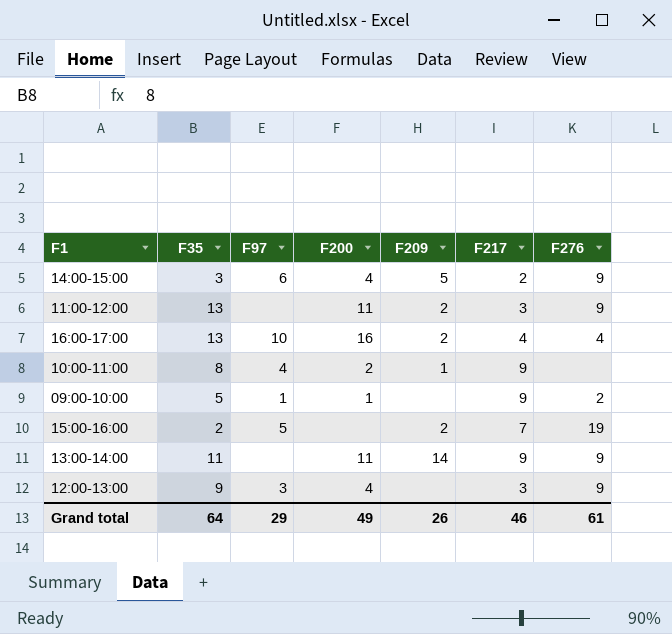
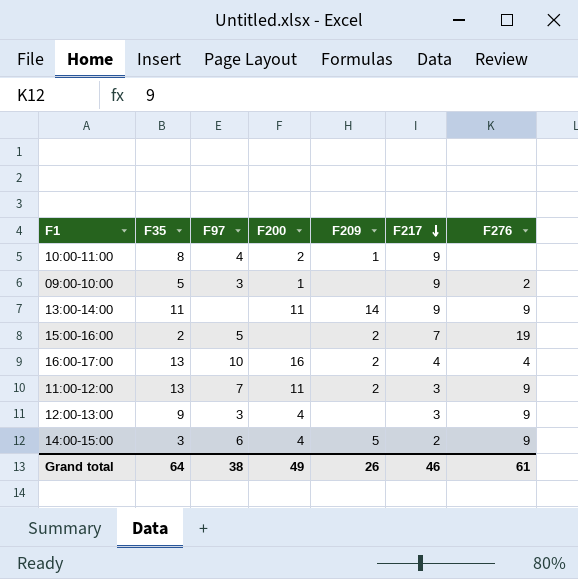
row order: none -> F217 descending
09:00-10:00 | F97: 1 -> 3
11:00-12:00 | F97: none -> 7
Grand total | F97: 29 -> 38

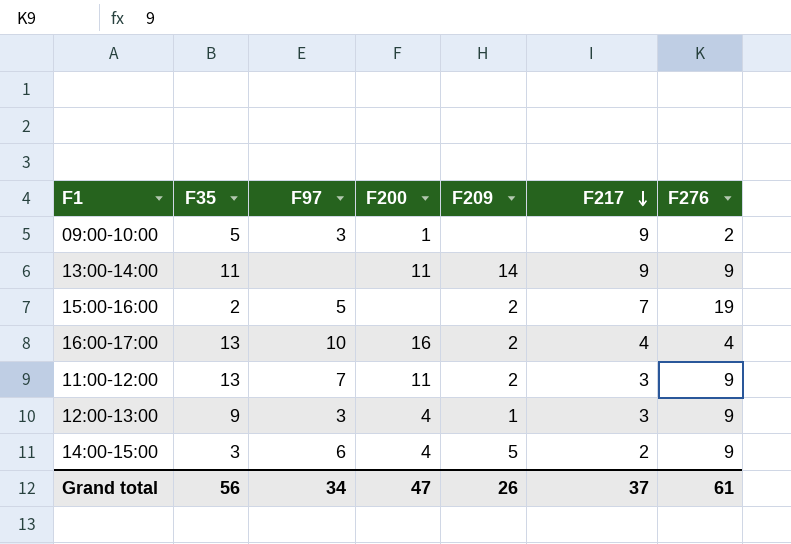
row 10:00-11:00: 8 | 4 | 2 | 1 | 9 | none -> none
12:00-13:00 | F209: none -> 1
Grand total | F35: 64 -> 56
Grand total | F97: 38 -> 34
Grand total | F200: 49 -> 47
Grand total | F217: 46 -> 37

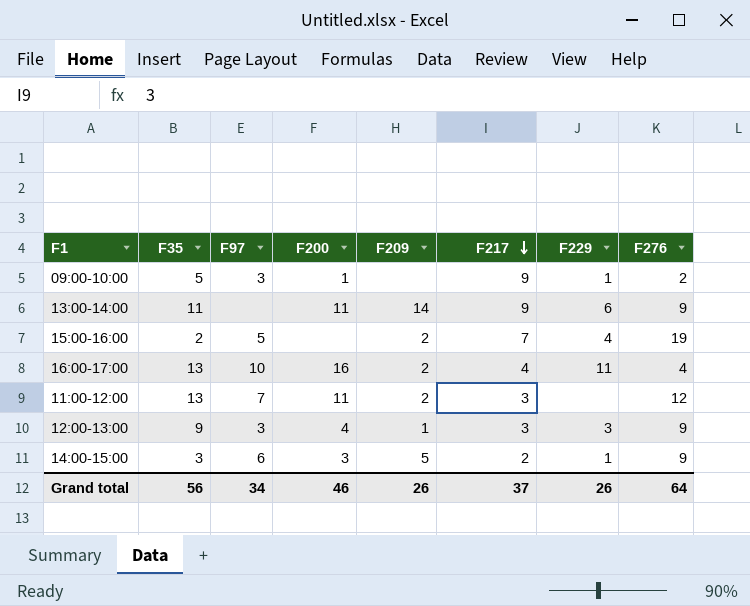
column F229 | position: none -> 7
11:00-12:00 | F276: 9 -> 12
14:00-15:00 | F200: 4 -> 3
Grand total | F200: 47 -> 46
Grand total | F276: 61 -> 64

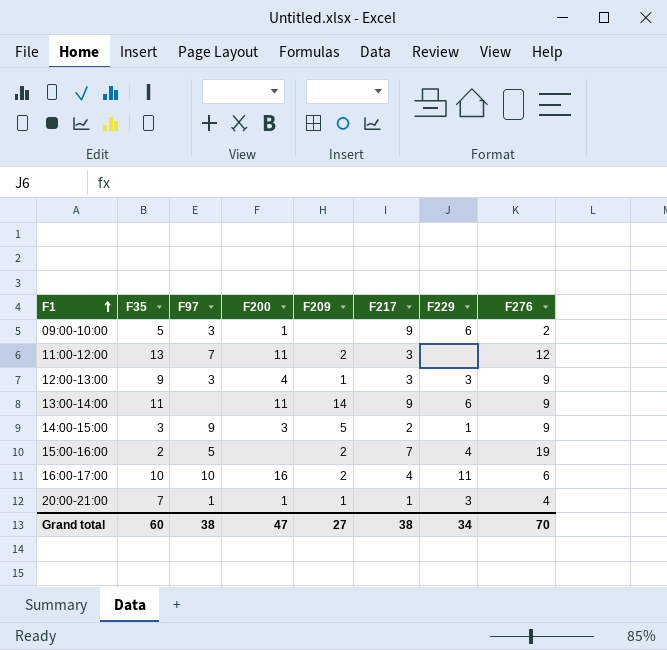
row order: F217 descending -> F1 ascending
09:00-10:00 | F229: 1 -> 6
14:00-15:00 | F97: 6 -> 9
16:00-17:00 | F35: 13 -> 10
16:00-17:00 | F276: 4 -> 6
row 20:00-21:00: none -> 7 | 1 | 1 | 1 | 1 | 3 | 4
Grand total | F35: 56 -> 60
Grand total | F97: 34 -> 38
Grand total | F200: 46 -> 47
Grand total | F209: 26 -> 27
Grand total | F217: 37 -> 38
Grand total | F229: 26 -> 34
Grand total | F276: 64 -> 70

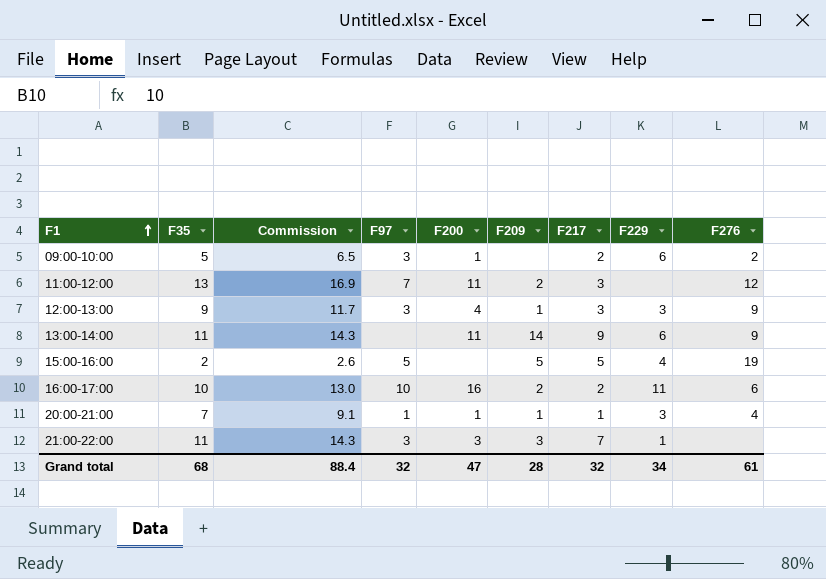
column Commission | formula: none -> [F35] * 1.3
row 14:00-15:00: 3 | 9 | 3 | 5 | 2 | 1 | 9 -> none
09:00-10:00 | F217: 9 -> 2
15:00-16:00 | F209: 2 -> 5
15:00-16:00 | F217: 7 -> 5
16:00-17:00 | F217: 4 -> 2
row 21:00-22:00: none -> 11 | 14.3 | 3 | 3 | 3 | 7 | 1 | none
Grand total | F35: 60 -> 68
Grand total | F97: 38 -> 32
Grand total | F209: 27 -> 28
Grand total | F217: 38 -> 32
Grand total | F276: 70 -> 61

